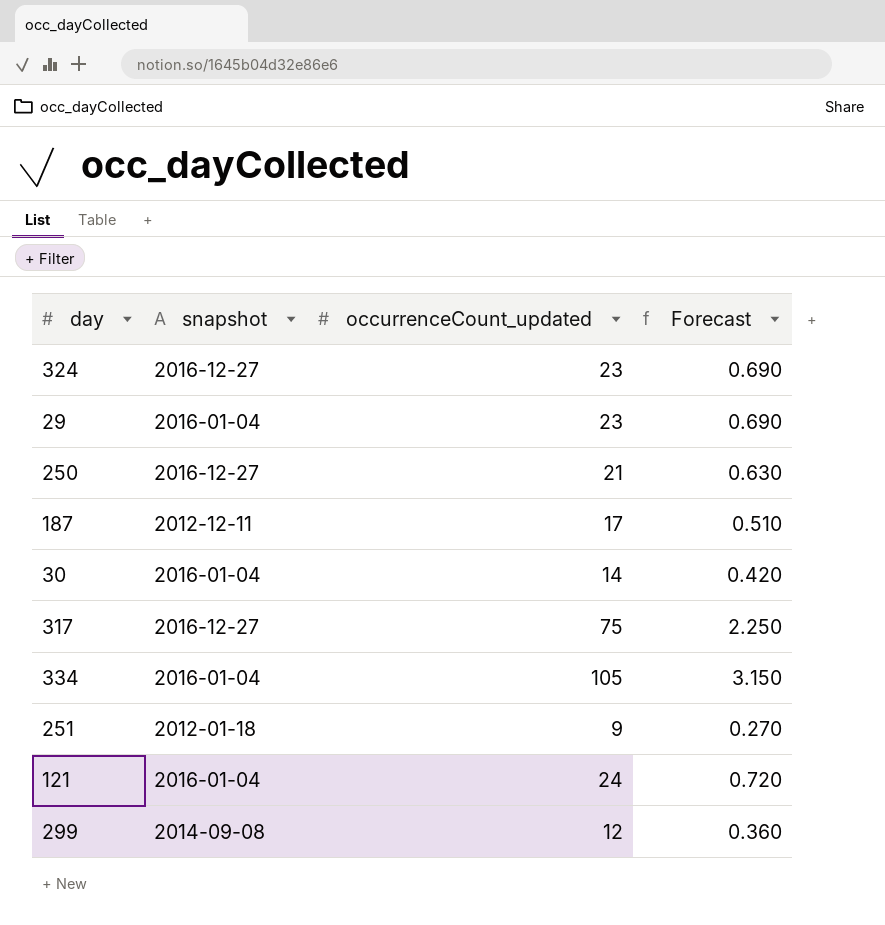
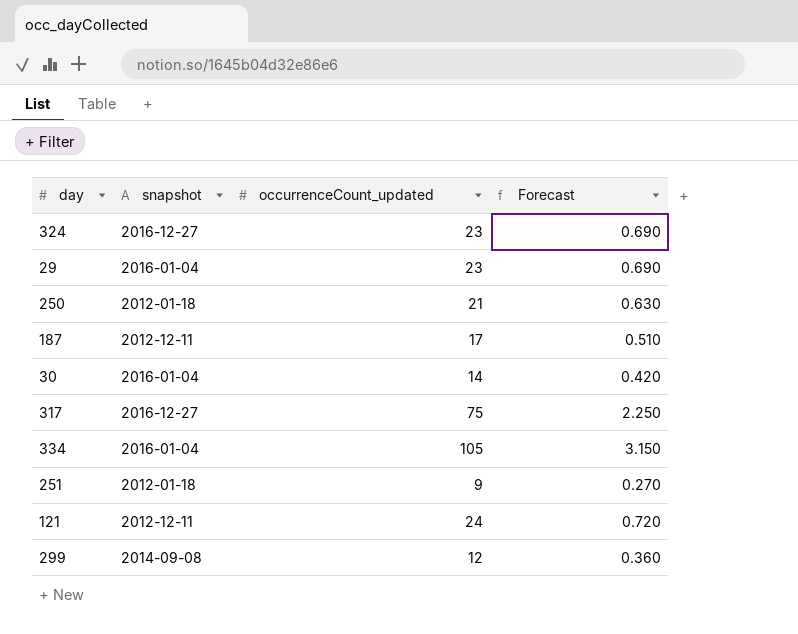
250 | snapshot: 2016-12-27 -> 2012-01-18
121 | snapshot: 2016-01-04 -> 2012-12-11

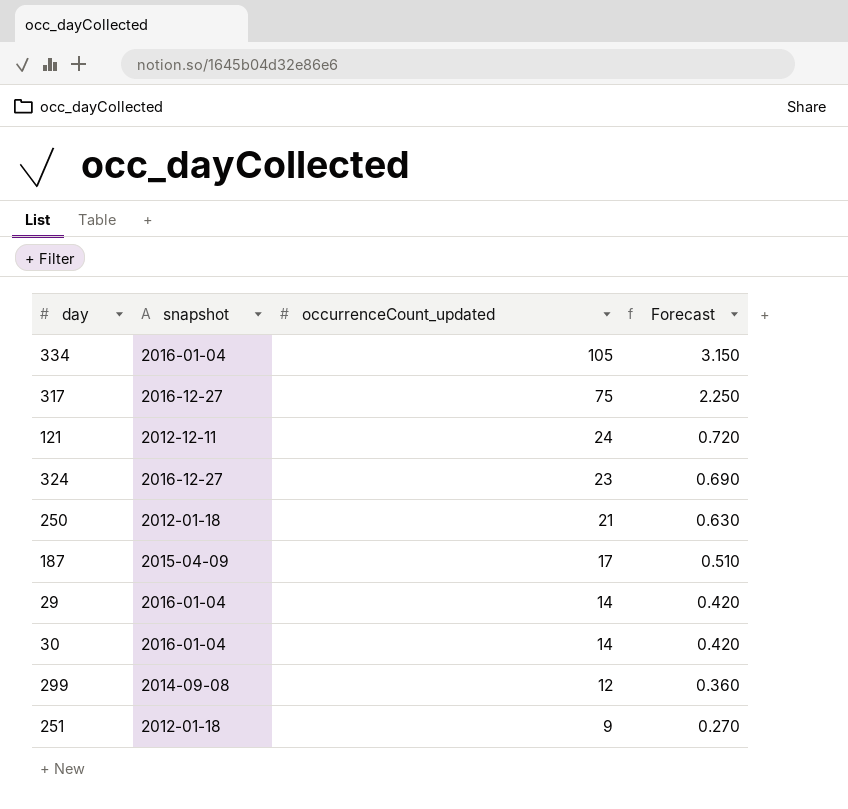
row order: none -> occurrenceCount_updated descending
187 | snapshot: 2012-12-11 -> 2015-04-09
29 | occurrenceCount_updated: 23 -> 14
29 | Forecast: 0.690 -> 0.420

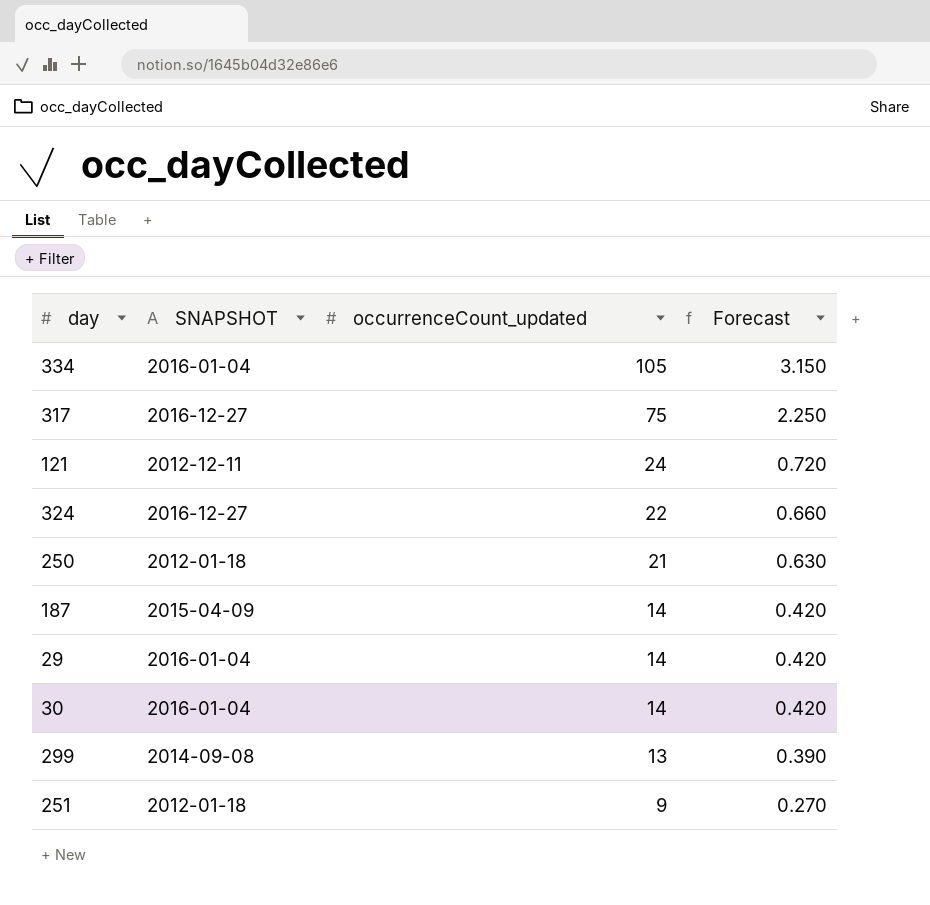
column name: snapshot -> SNAPSHOT
324 | occurrenceCount_updated: 23 -> 22
324 | Forecast: 0.690 -> 0.660
187 | occurrenceCount_updated: 17 -> 14
187 | Forecast: 0.510 -> 0.420
299 | occurrenceCount_updated: 12 -> 13
299 | Forecast: 0.360 -> 0.390

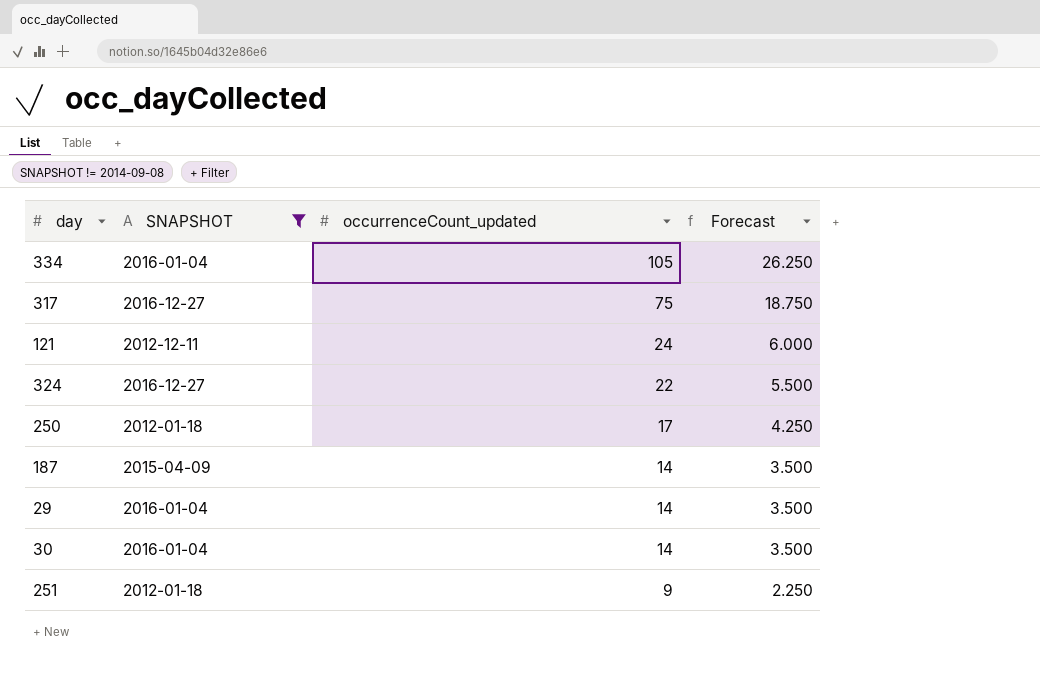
filter: none -> SNAPSHOT != 2014-09-08
column Forecast | formula: [occurrenceCount_updated] * 0.03 -> [occurrenceCount_updated] * 0.25
250 | occurrenceCount_updated: 21 -> 17

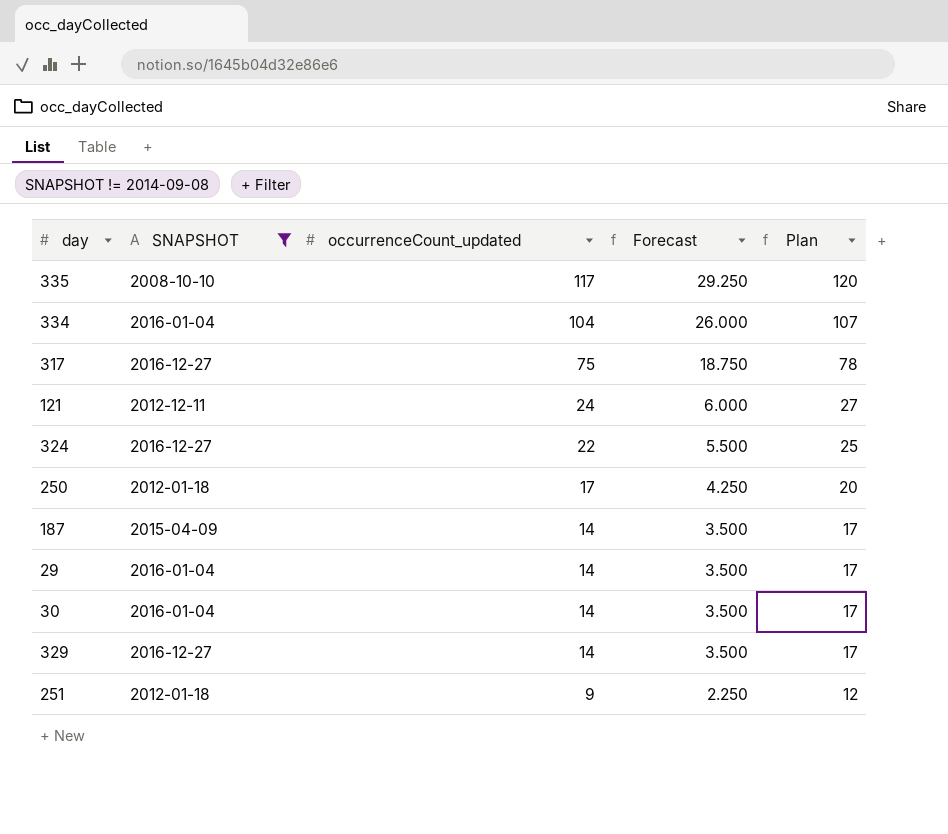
column Plan | formula: none -> [occurrenceCount_updated] + 3
row 335: none -> 2008-10-10 | 117 | 29.250 | 120
334 | occurrenceCount_updated: 105 -> 104
334 | Forecast: 26.250 -> 26.000
row 329: none -> 2016-12-27 | 14 | 3.500 | 17

